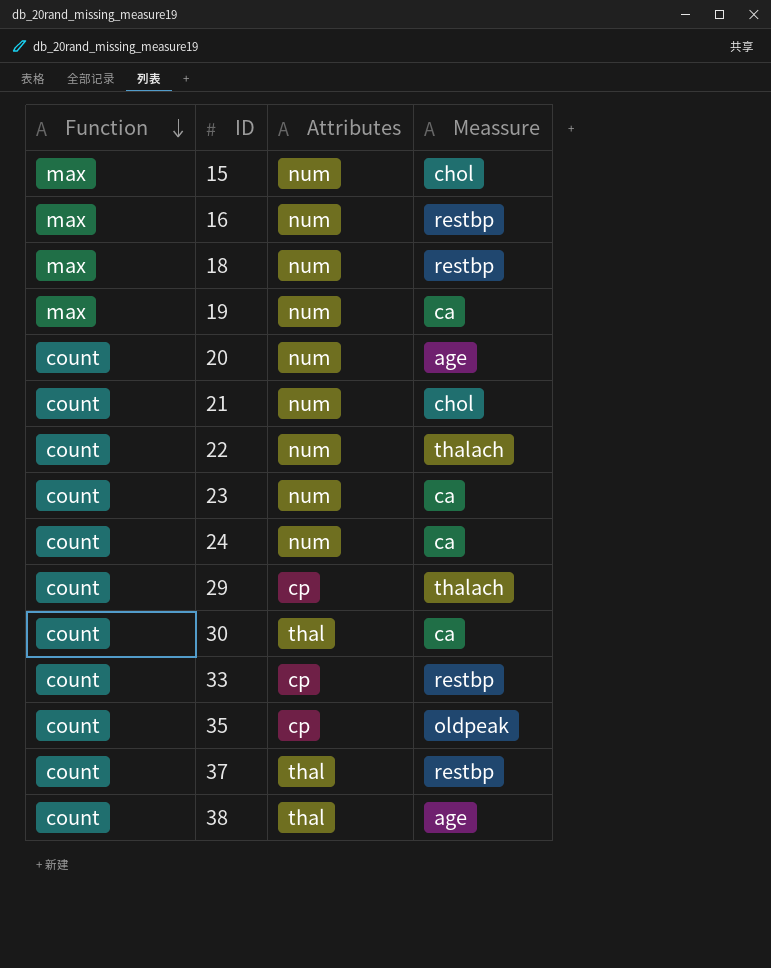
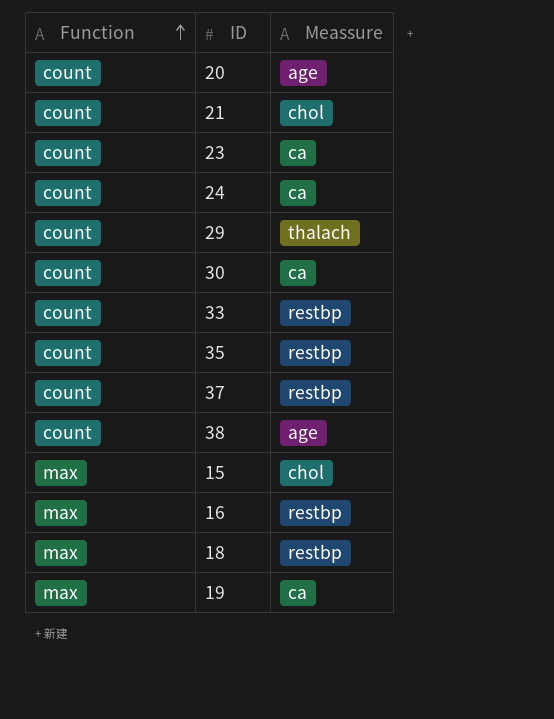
row order: Function descending -> Function ascending
column Attributes | position: 3 -> none
row 22: count | num | thalach -> none
35 | Meassure: oldpeak -> restbp

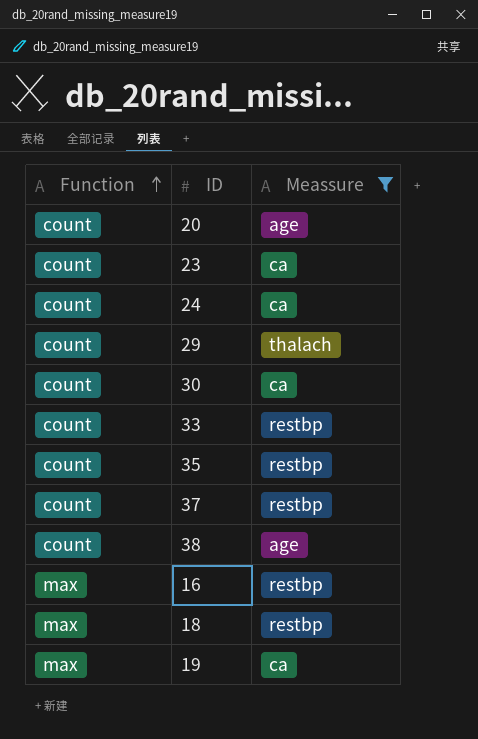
filter: none -> Meassure != chol

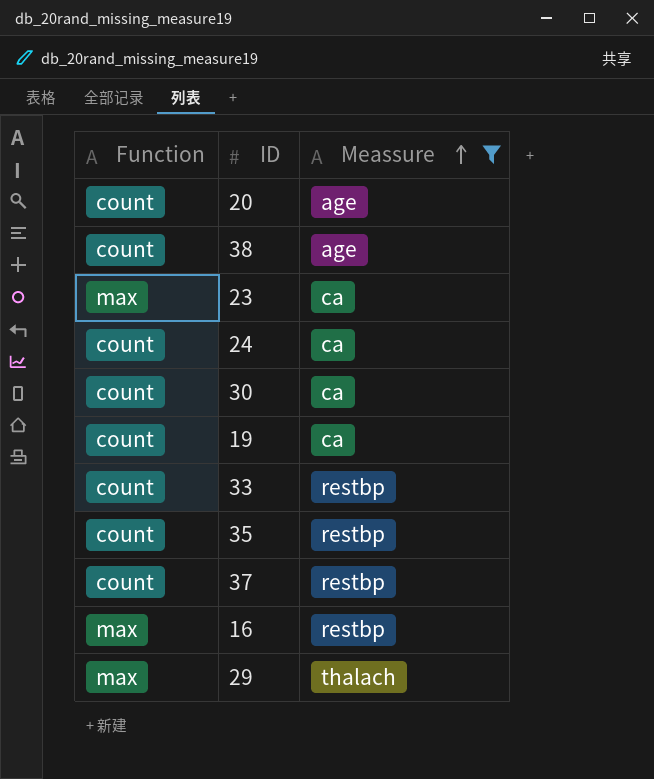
row order: Function ascending -> Meassure ascending
row 18: max | restbp -> none
23 | Function: count -> max
19 | Function: max -> count
29 | Function: count -> max

